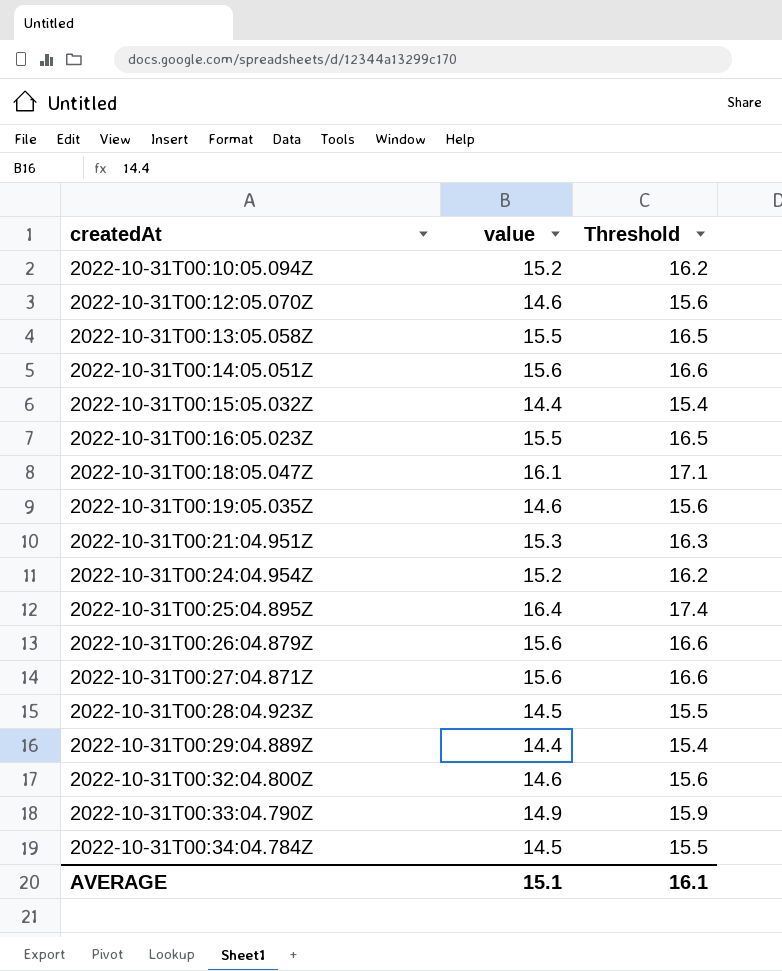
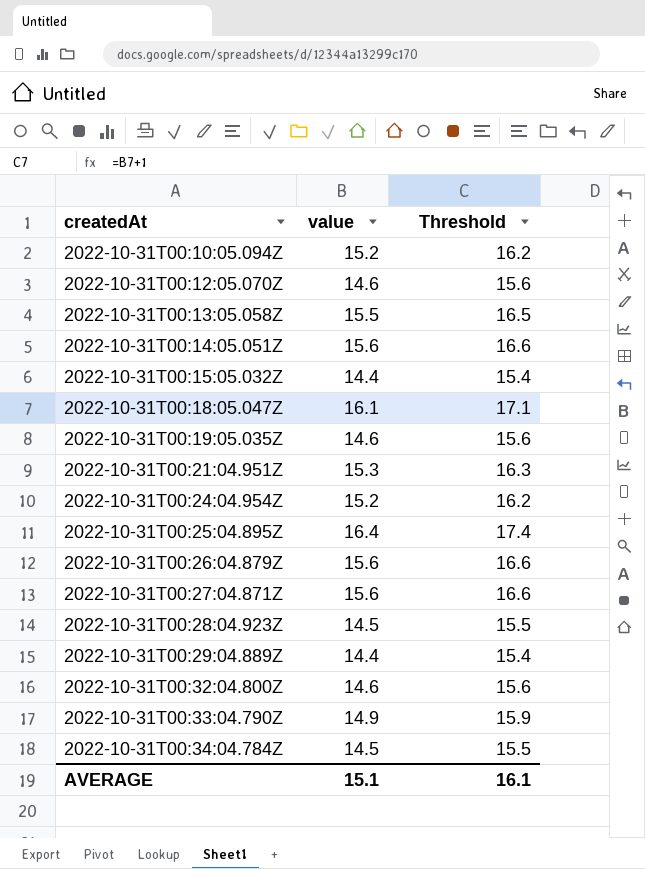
row 2022-10-31T00:16:05.023Z: 15.5 | 16.5 -> none

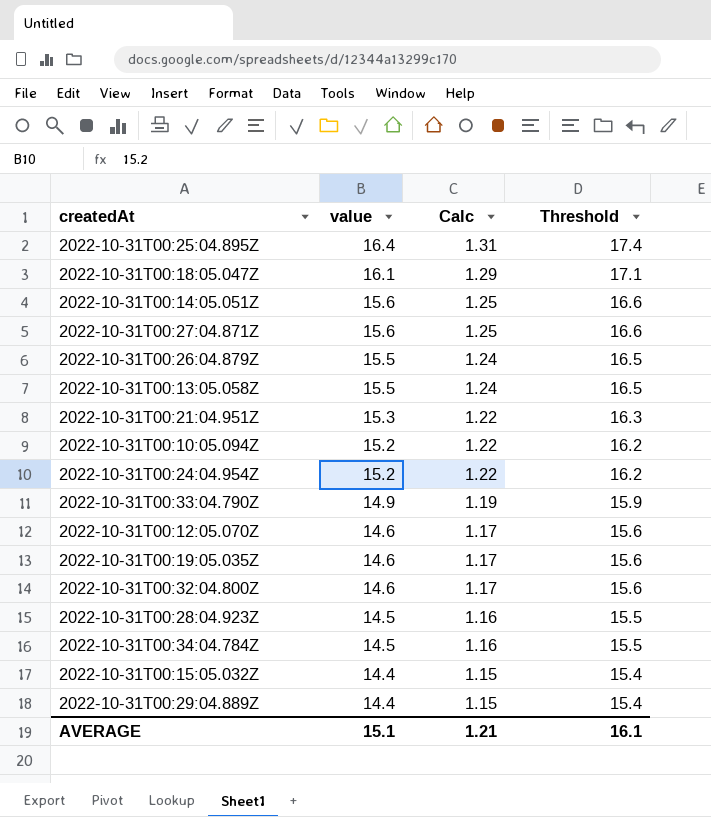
row order: createdAt ascending -> value descending
column Calc | formula: none -> [value] * 0.08
2022-10-31T00:26:04.879Z | value: 15.6 -> 15.5
2022-10-31T00:26:04.879Z | Threshold: 16.6 -> 16.5

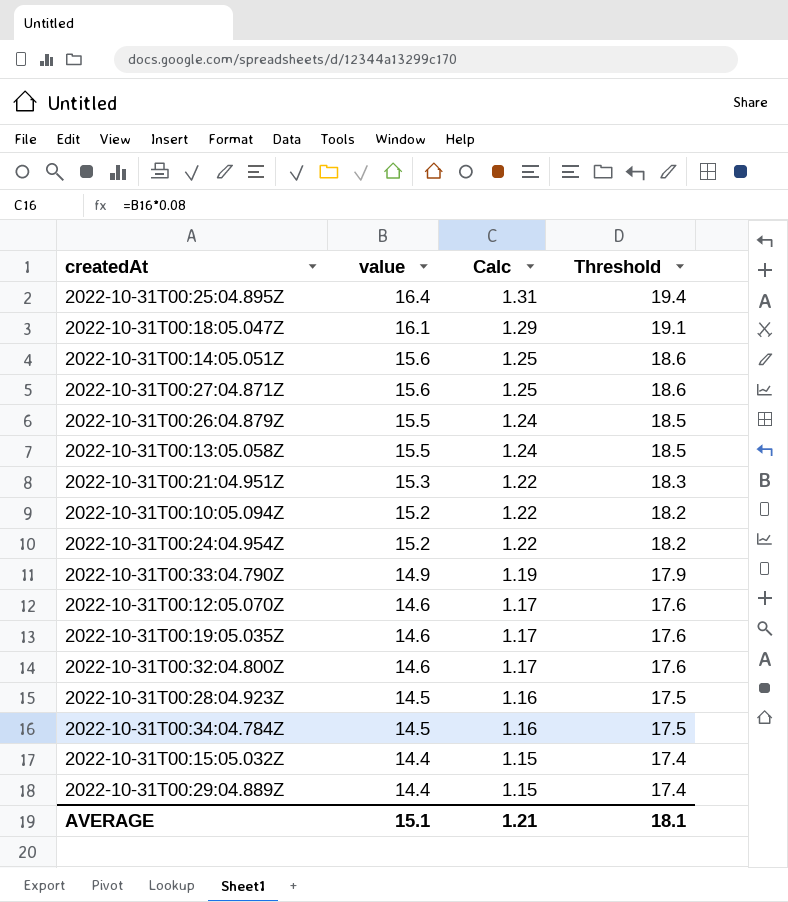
column Threshold | formula: [value] + 1 -> [value] + 3
AVERAGE | Threshold: 16.1 -> 18.1

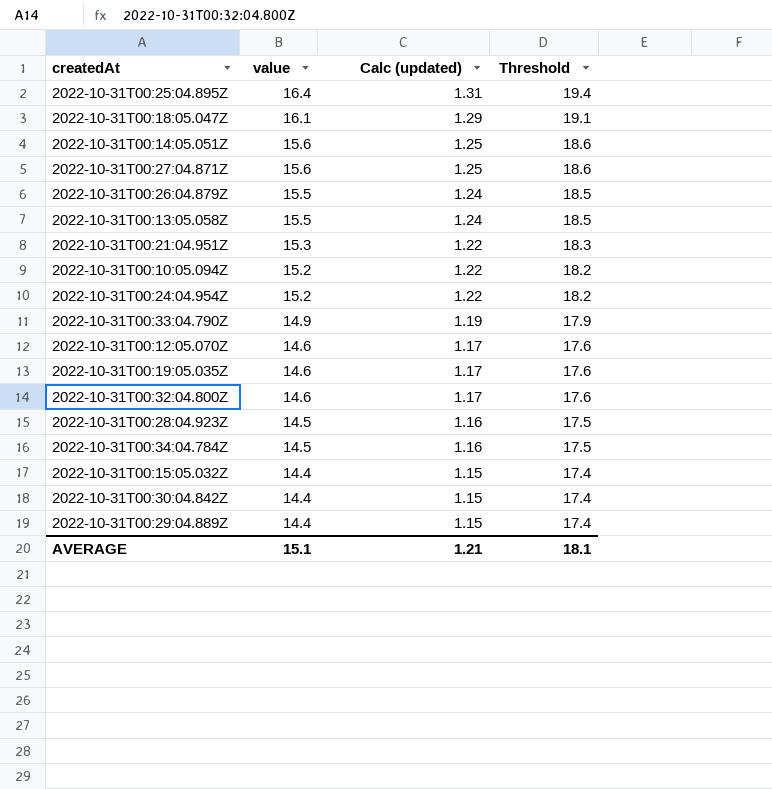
column name: Calc -> Calc (updated)
row 2022-10-31T00:30:04.842Z: none -> 14.4 | 1.15 | 17.4

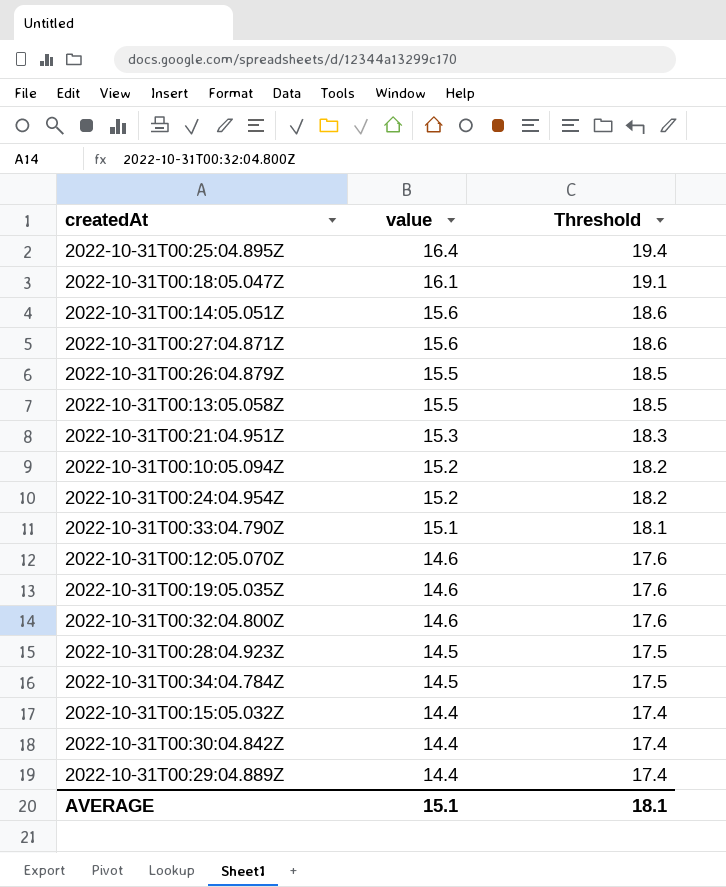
column Calc (updated) | formula: [value] * 0.08 -> none
2022-10-31T00:33:04.790Z | value: 14.9 -> 15.1
2022-10-31T00:33:04.790Z | Threshold: 17.9 -> 18.1

